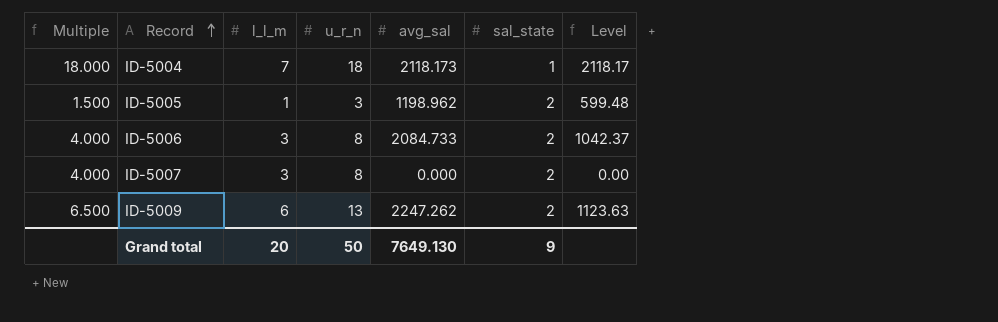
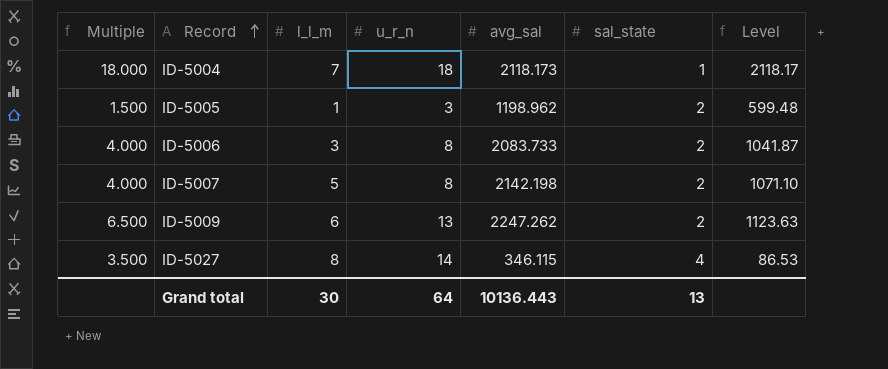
ID-5006 | avg_sal: 2084.733 -> 2083.733
ID-5006 | Level: 1042.37 -> 1041.87
ID-5007 | l_l_m: 3 -> 5
ID-5007 | avg_sal: 0.000 -> 2142.198
ID-5007 | Level: 0.00 -> 1071.10
row ID-5027: none -> 3.500 | 8 | 14 | 346.115 | 4 | 86.53
Grand total | l_l_m: 20 -> 30
Grand total | u_r_n: 50 -> 64
Grand total | avg_sal: 7649.130 -> 10136.443
Grand total | sal_state: 9 -> 13

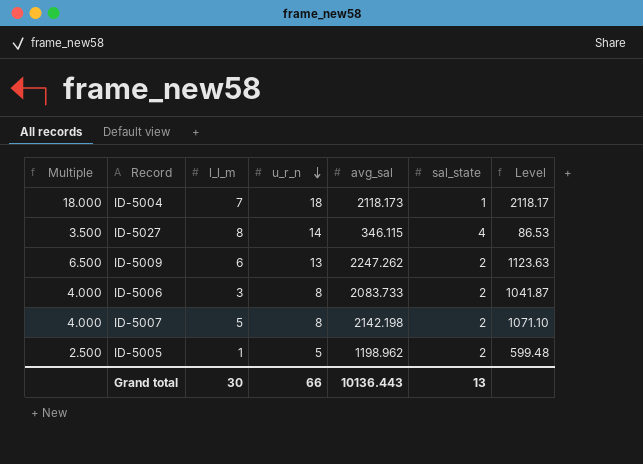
row order: Record ascending -> u_r_n descending
ID-5005 | Multiple: 1.500 -> 2.500
ID-5005 | u_r_n: 3 -> 5
Grand total | u_r_n: 64 -> 66

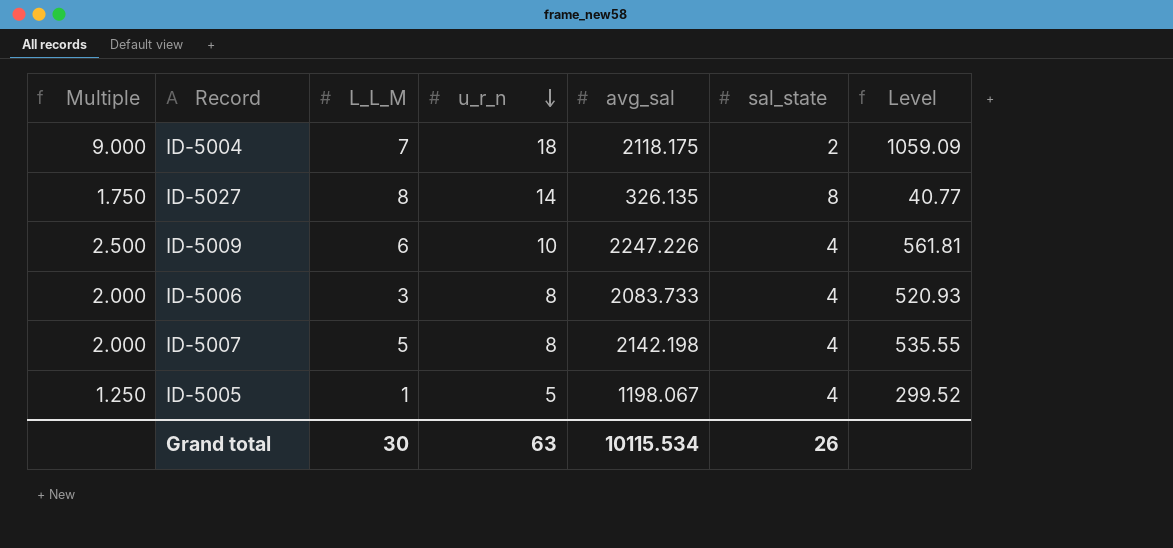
column name: l_l_m -> L_L_M
ID-5004 | Multiple: 18.000 -> 9.000
ID-5004 | avg_sal: 2118.173 -> 2118.175
ID-5004 | sal_state: 1 -> 2
ID-5004 | Level: 2118.17 -> 1059.09
ID-5027 | Multiple: 3.500 -> 1.750
ID-5027 | avg_sal: 346.115 -> 326.135
ID-5027 | sal_state: 4 -> 8
ID-5027 | Level: 86.53 -> 40.77
ID-5009 | Multiple: 6.500 -> 2.500
ID-5009 | u_r_n: 13 -> 10
ID-5009 | avg_sal: 2247.262 -> 2247.226
ID-5009 | sal_state: 2 -> 4
ID-5009 | Level: 1123.63 -> 561.81
ID-5006 | Multiple: 4.000 -> 2.000
ID-5006 | sal_state: 2 -> 4
ID-5006 | Level: 1041.87 -> 520.93
ID-5007 | Multiple: 4.000 -> 2.000
ID-5007 | sal_state: 2 -> 4
ID-5007 | Level: 1071.10 -> 535.55
ID-5005 | Multiple: 2.500 -> 1.250
ID-5005 | avg_sal: 1198.962 -> 1198.067
ID-5005 | sal_state: 2 -> 4
ID-5005 | Level: 599.48 -> 299.52
Grand total | u_r_n: 66 -> 63
Grand total | avg_sal: 10136.443 -> 10115.534
Grand total | sal_state: 13 -> 26

